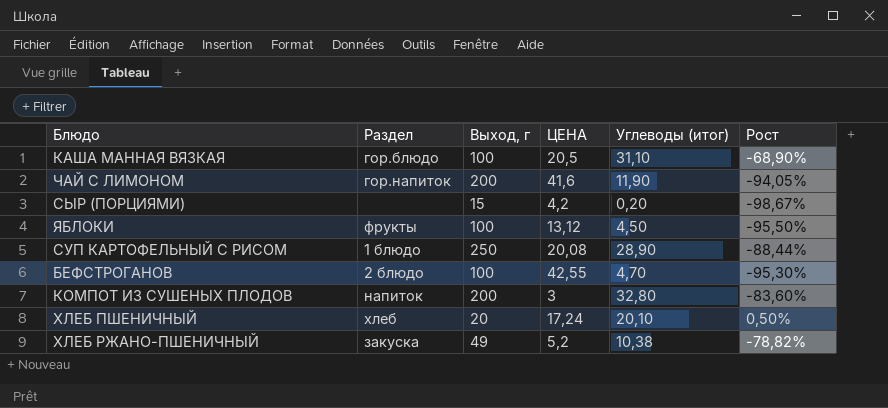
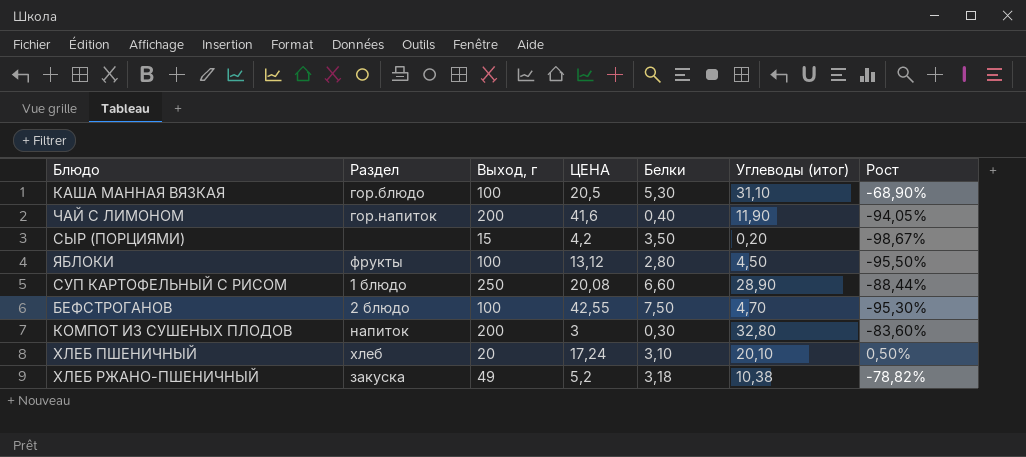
column Белки | position: none -> 5

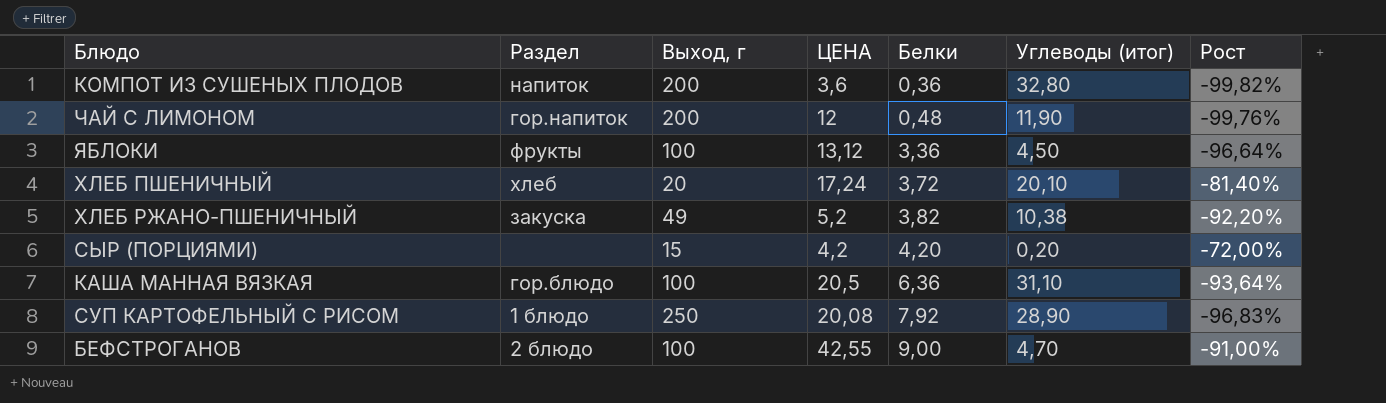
row order: none -> Белки ascending
column Рост | formula: ([Углеводы (итог)] - [Выход, г]) / [Выход, г] -> ([Белки] - [Выход, г]) / [Выход, г]
КОМПОТ ИЗ СУШЕНЫХ ПЛОДОВ | ЦЕНА: 3 -> 3,6
КОМПОТ ИЗ СУШЕНЫХ ПЛОДОВ | Белки: 0,30 -> 0,36
ЧАЙ С ЛИМОНОМ | ЦЕНА: 41,6 -> 12
ЧАЙ С ЛИМОНОМ | Белки: 0,40 -> 0,48
ЯБЛОКИ | Белки: 2,80 -> 3,36
ХЛЕБ ПШЕНИЧНЫЙ | Белки: 3,10 -> 3,72
ХЛЕБ РЖАНО-ПШЕНИЧНЫЙ | Белки: 3,18 -> 3,82
СЫР (ПОРЦИЯМИ) | Белки: 3,50 -> 4,20
КАША МАННАЯ ВЯЗКАЯ | Белки: 5,30 -> 6,36
СУП КАРТОФЕЛЬНЫЙ С РИСОМ | Белки: 6,60 -> 7,92
БЕФСТРОГАНОВ | Белки: 7,50 -> 9,00

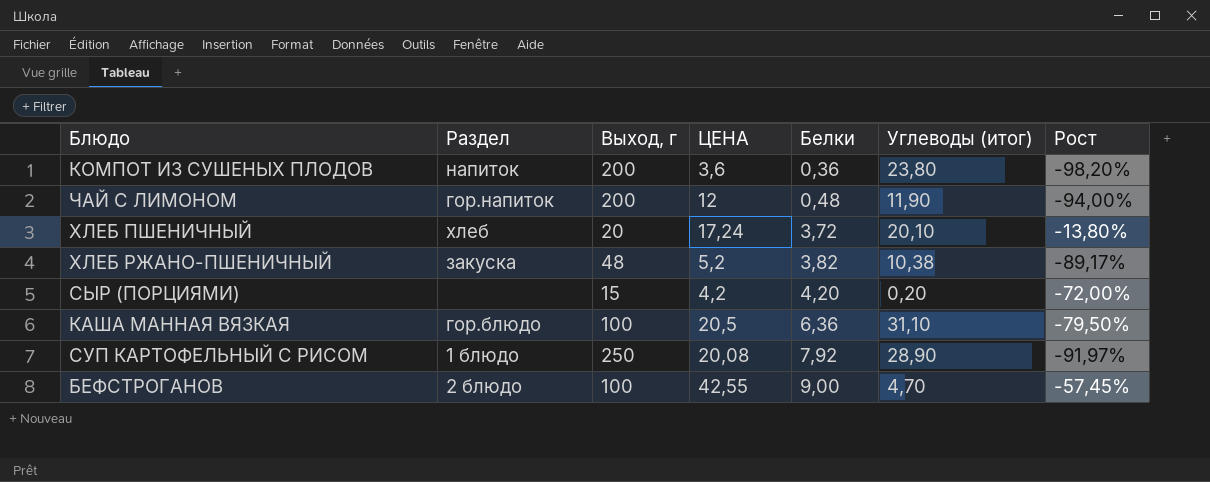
column Рост | formula: ([Белки] - [Выход, г]) / [Выход, г] -> ([ЦЕНА] - [Выход, г]) / [Выход, г]
row ЯБЛОКИ: фрукты | 100 | 13,12 | 3,36 | 4,50 | -96,64% -> none
КОМПОТ ИЗ СУШЕНЫХ ПЛОДОВ | Углеводы (итог): 32,80 -> 23,80
ХЛЕБ РЖАНО-ПШЕНИЧНЫЙ | Выход, г: 49 -> 48

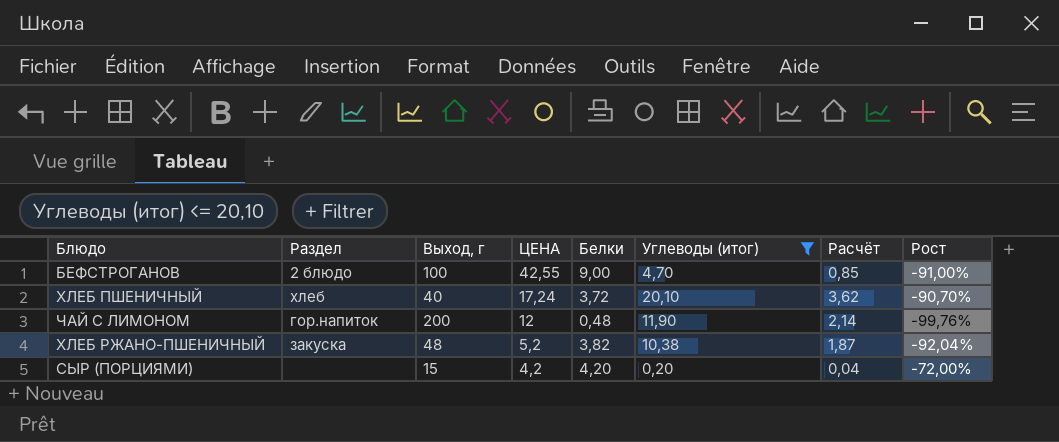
filter: none -> Углеводы (итог) <= 20,10
row order: Белки ascending -> ЦЕНА descending
column Расчёт | formula: none -> [Углеводы (итог)] * 0,18
column Рост | formula: ([ЦЕНА] - [Выход, г]) / [Выход, г] -> ([Белки] - [Выход, г]) / [Выход, г]
ХЛЕБ ПШЕНИЧНЫЙ | Выход, г: 20 -> 40

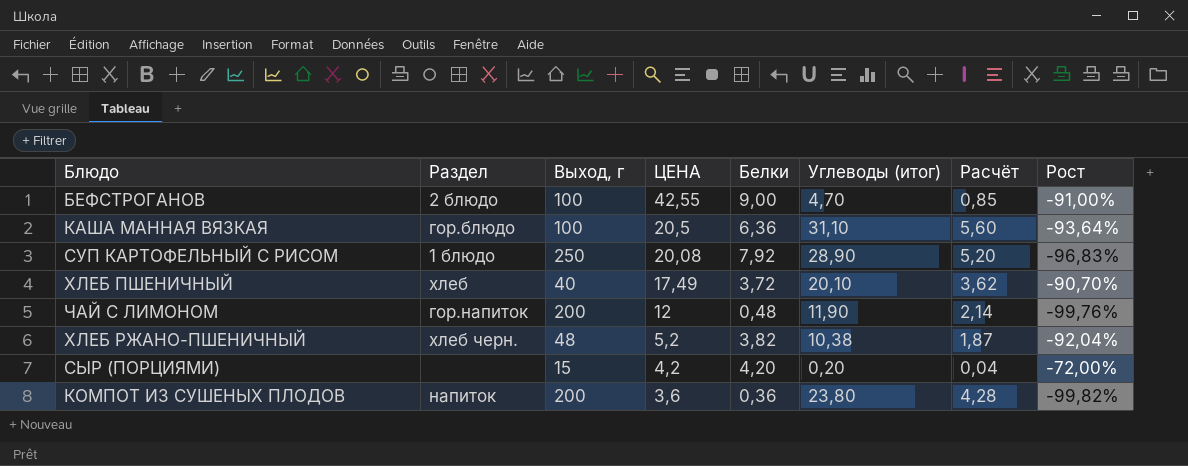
filter: Углеводы (итог) <= 20,10 -> none
ХЛЕБ ПШЕНИЧНЫЙ | ЦЕНА: 17,24 -> 17,49
ХЛЕБ РЖАНО-ПШЕНИЧНЫЙ | Раздел: закуска -> хлеб черн.

